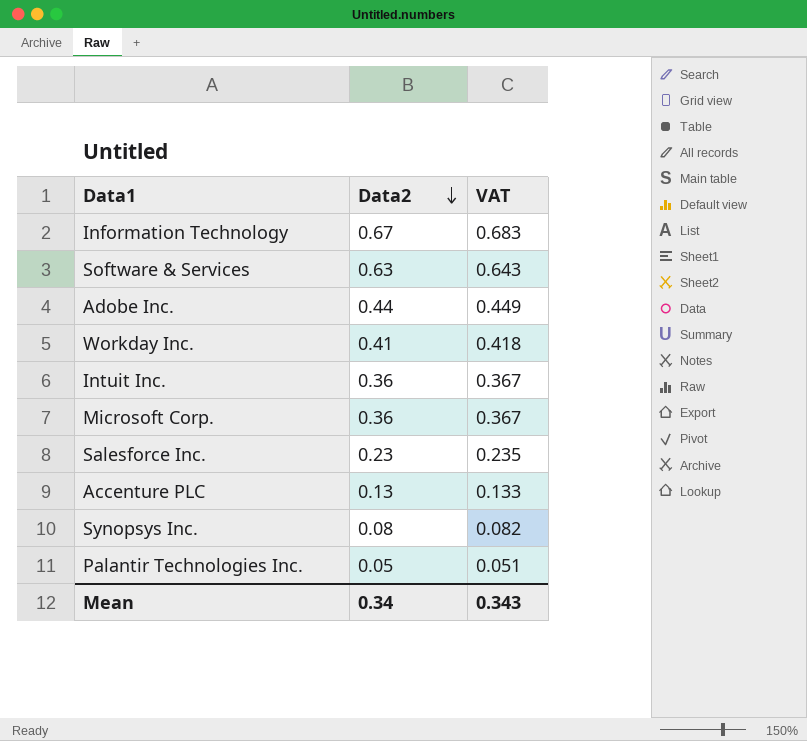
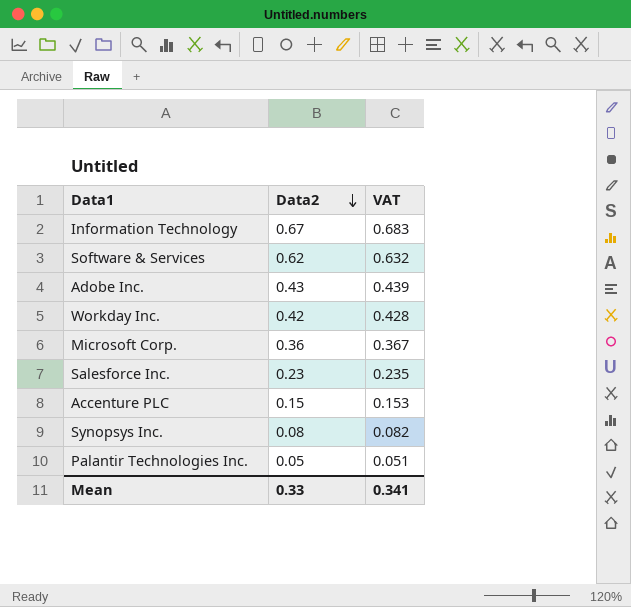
row Intuit Inc.: 0.36 | 0.367 -> none
Software & Services | Data2: 0.63 -> 0.62
Software & Services | VAT: 0.643 -> 0.632
Adobe Inc. | Data2: 0.44 -> 0.43
Adobe Inc. | VAT: 0.449 -> 0.439
Workday Inc. | Data2: 0.41 -> 0.42
Workday Inc. | VAT: 0.418 -> 0.428
Accenture PLC | Data2: 0.13 -> 0.15
Accenture PLC | VAT: 0.133 -> 0.153
Mean | Data2: 0.34 -> 0.33
Mean | VAT: 0.343 -> 0.341

